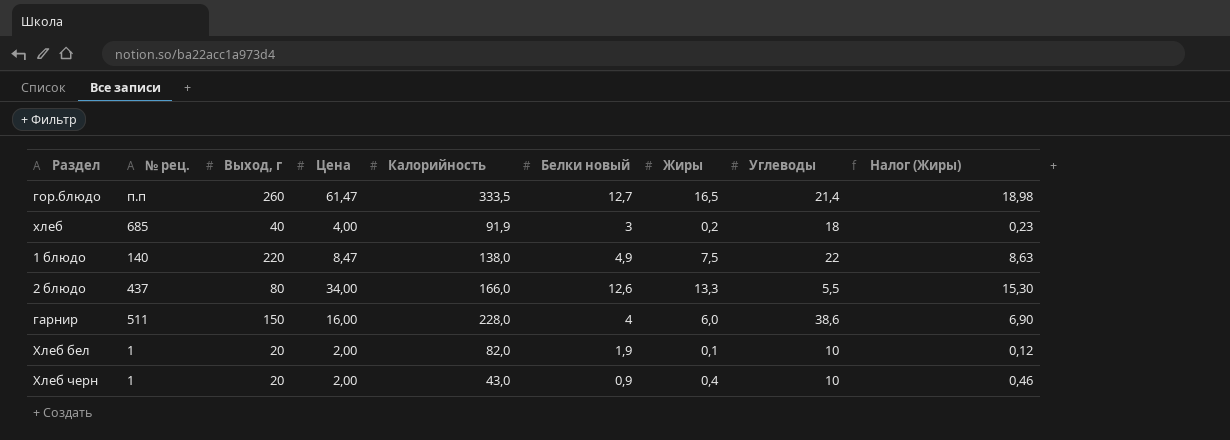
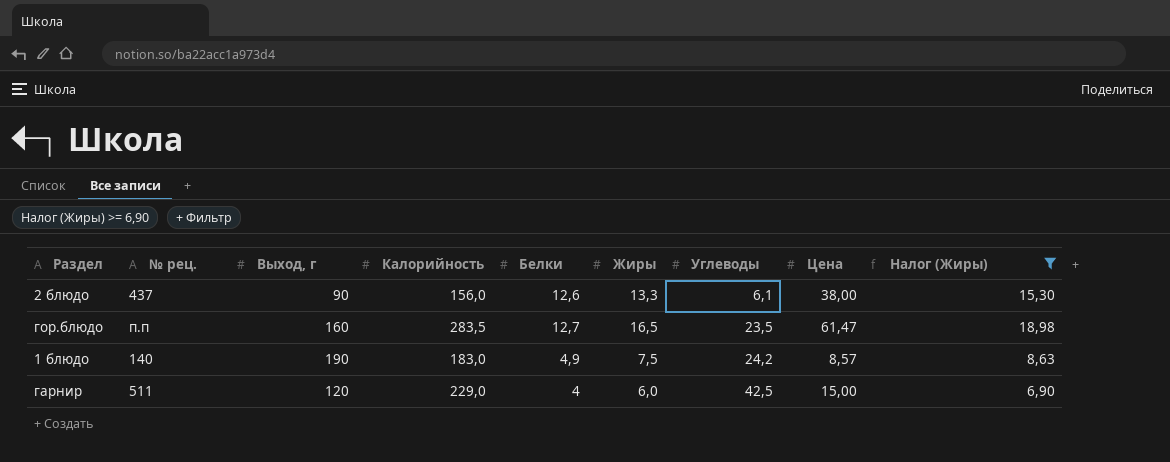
filter: none -> Налог (Жиры) >= 6,90
row order: none -> Углеводы ascending
column name: Белки новый -> Белки
column Цена | position: 4 -> 8
2 блюдо | Выход, г: 80 -> 90
2 блюдо | Калорийность: 166,0 -> 156,0
2 блюдо | Углеводы: 5,5 -> 6,1
2 блюдо | Цена: 34,00 -> 38,00
гор.блюдо | Выход, г: 260 -> 160
гор.блюдо | Калорийность: 333,5 -> 283,5
гор.блюдо | Углеводы: 21,4 -> 23,5
1 блюдо | Выход, г: 220 -> 190
1 блюдо | Калорийность: 138,0 -> 183,0
1 блюдо | Углеводы: 22 -> 24,2
1 блюдо | Цена: 8,47 -> 8,57
гарнир | Выход, г: 150 -> 120
гарнир | Калорийность: 228,0 -> 229,0
гарнир | Углеводы: 38,6 -> 42,5
гарнир | Цена: 16,00 -> 15,00

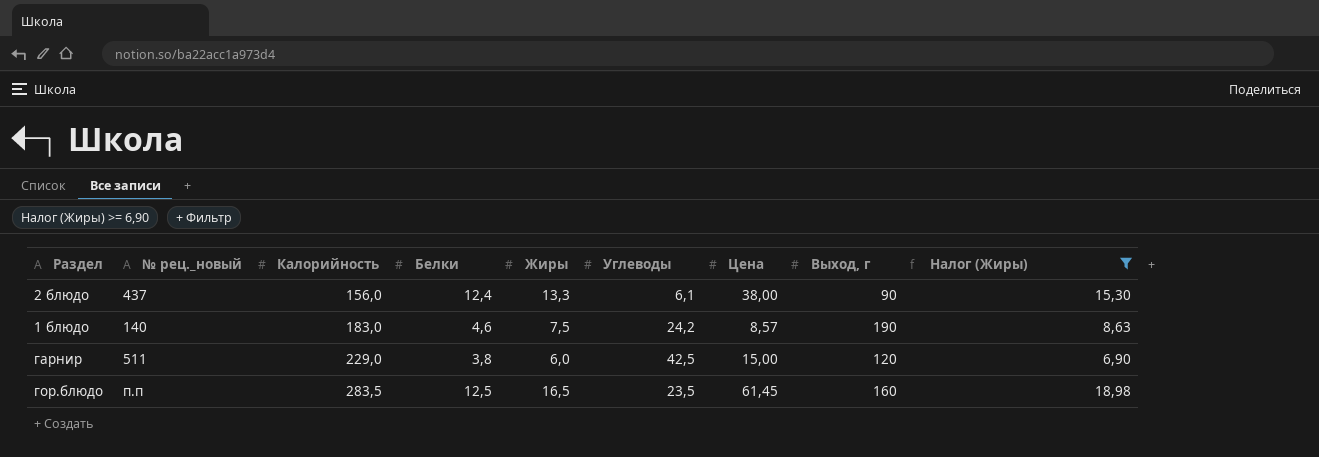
row order: Углеводы ascending -> Калорийность ascending
column name: № рец. -> № рец._новый
column Выход, г | position: 3 -> 8
2 блюдо | Белки: 12,6 -> 12,4
1 блюдо | Белки: 4,9 -> 4,6
гарнир | Белки: 4 -> 3,8
гор.блюдо | Белки: 12,7 -> 12,5
гор.блюдо | Цена: 61,47 -> 61,45

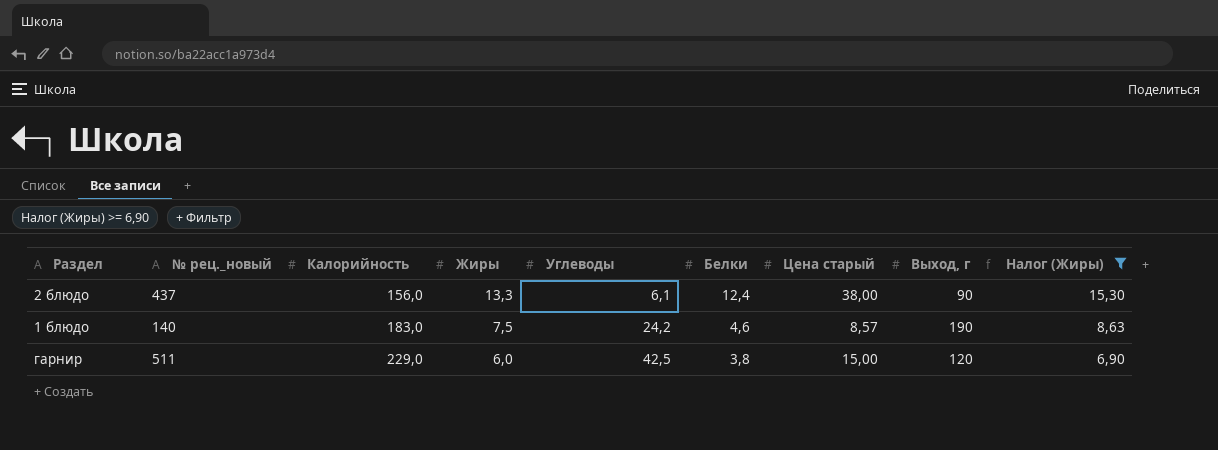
column Белки | position: 4 -> 6
column name: Цена -> Цена старый
row гор.блюдо: п.п | 283,5 | 12,5 | 16,5 | 23,5 | 61,45 | 160 | 18,98 -> none

